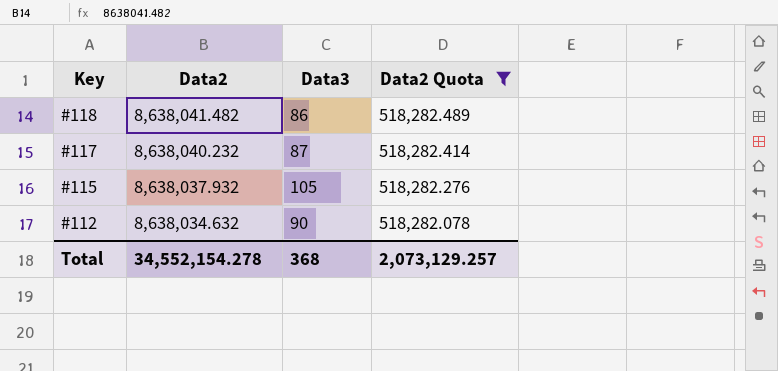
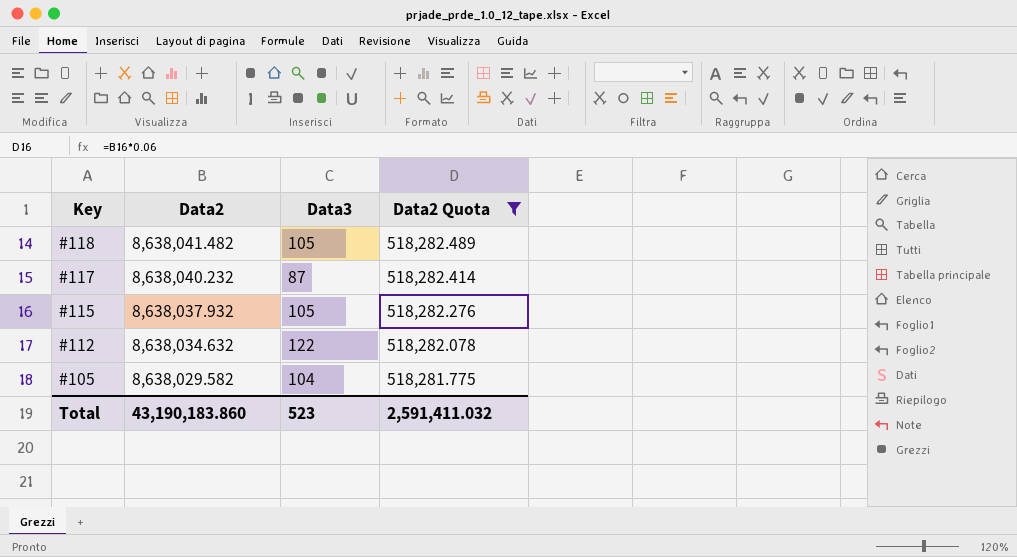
#118 | Data3: 86 -> 105
#112 | Data3: 90 -> 122
row #105: none -> 8,638,029.582 | 104 | 518,281.775
Total | Data2: 34,552,154.278 -> 43,190,183.860
Total | Data3: 368 -> 523
Total | Data2 Quota: 2,073,129.257 -> 2,591,411.032

